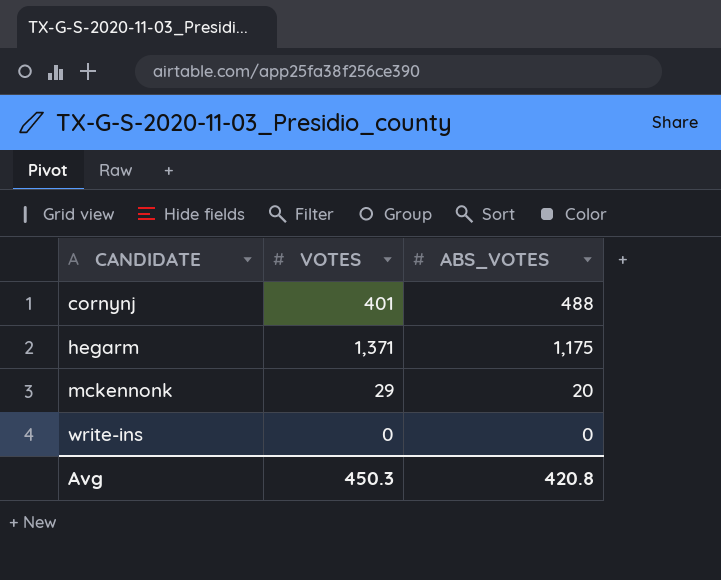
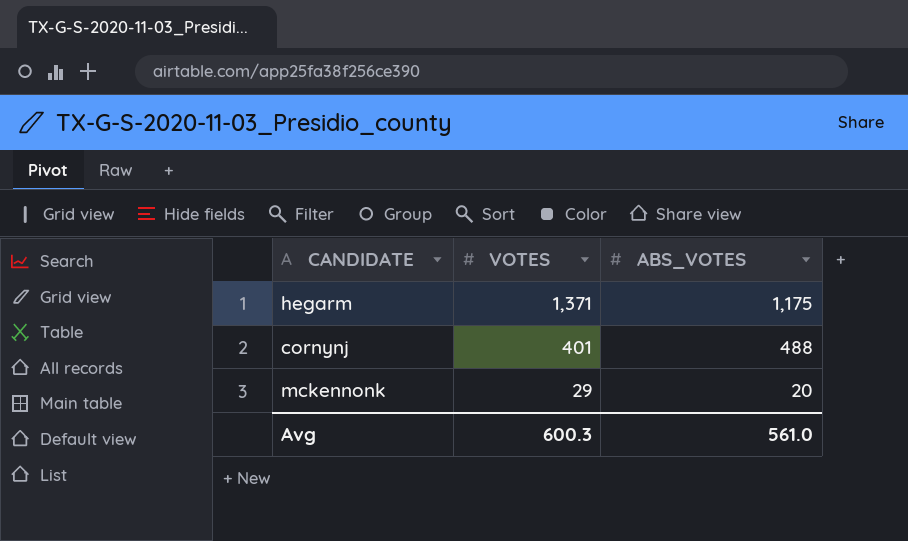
row order: CANDIDATE ascending -> VOTES descending
row write-ins: 0 | 0 -> none
Avg | VOTES: 450.3 -> 600.3
Avg | ABS_VOTES: 420.8 -> 561.0

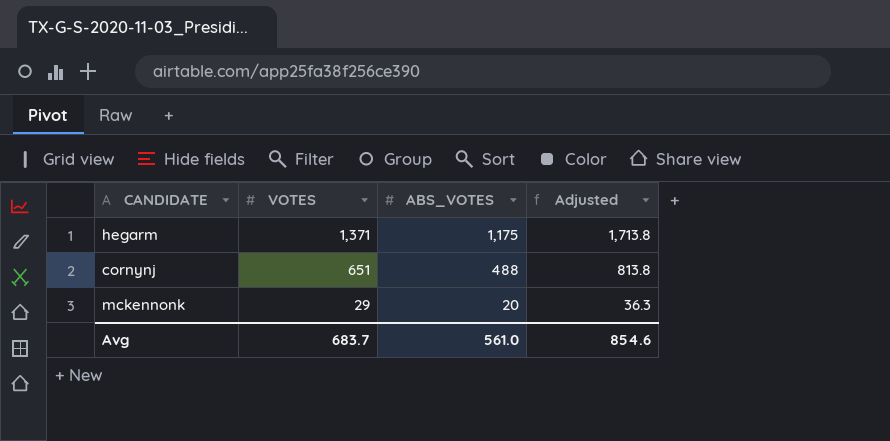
column Adjusted | formula: none -> [VOTES] * 1.25
cornynj | VOTES: 401 -> 651
Avg | VOTES: 600.3 -> 683.7

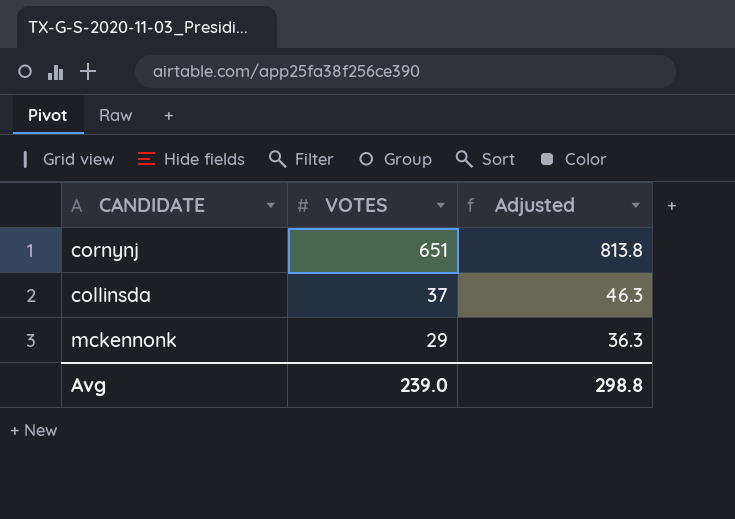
column ABS_VOTES | position: 3 -> none
row hegarm: 1,371 | 1,175 | 1,713.8 -> none
row collinsda: none -> 37 | 46.3
Avg | VOTES: 683.7 -> 239.0
Avg | Adjusted: 854.6 -> 298.8

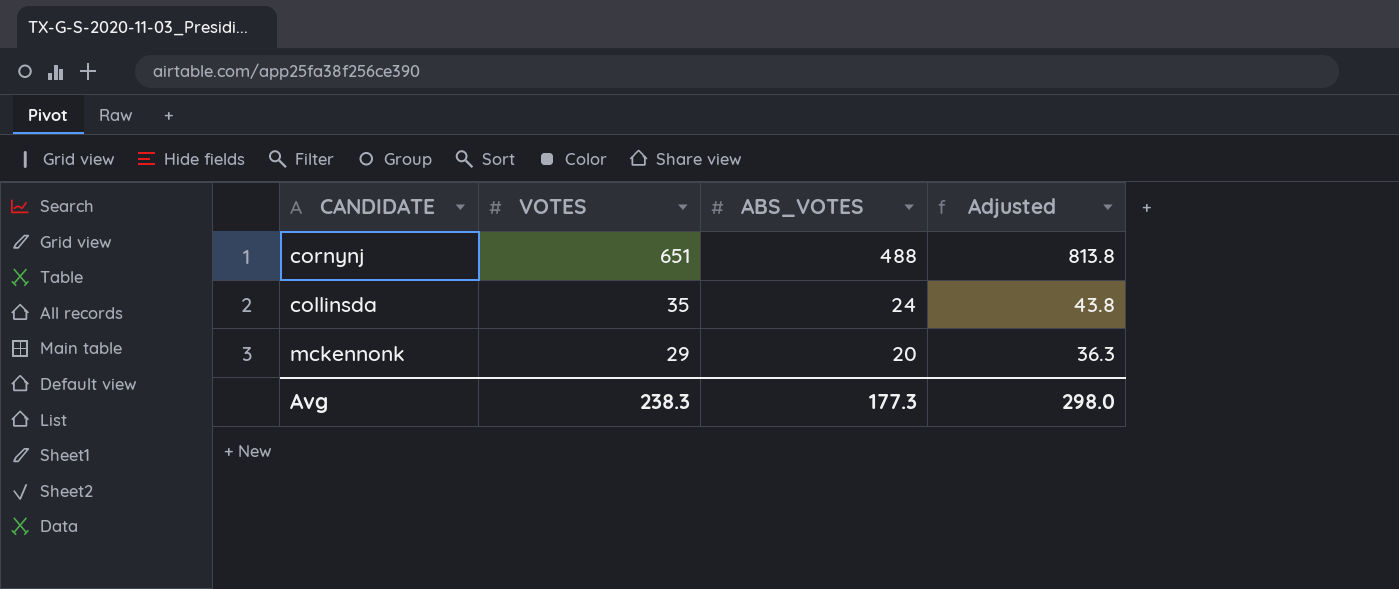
column ABS_VOTES | position: none -> 3
collinsda | VOTES: 37 -> 35
collinsda | Adjusted: 46.3 -> 43.8
Avg | VOTES: 239.0 -> 238.3
Avg | Adjusted: 298.8 -> 298.0

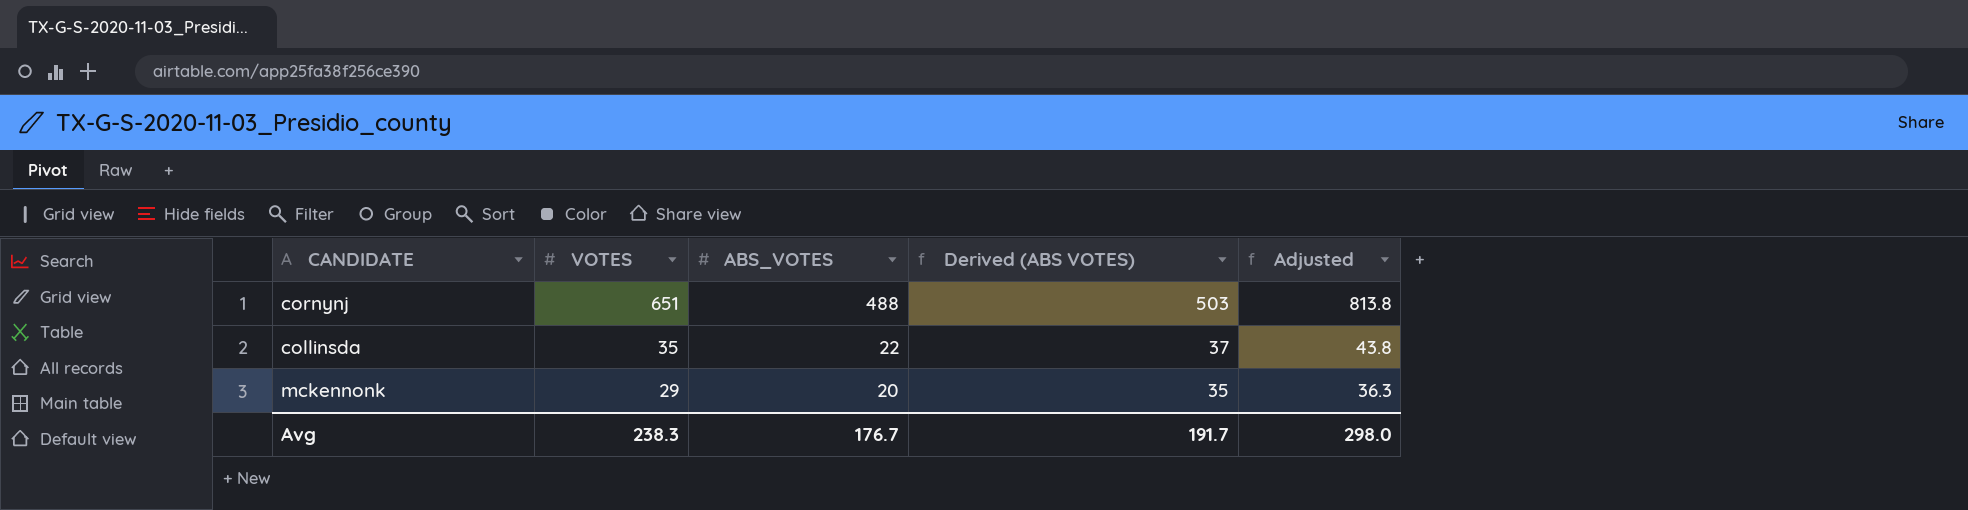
column Derived (ABS VOTES) | formula: none -> [ABS_VOTES] + 15
collinsda | ABS_VOTES: 24 -> 22
Avg | ABS_VOTES: 177.3 -> 176.7

